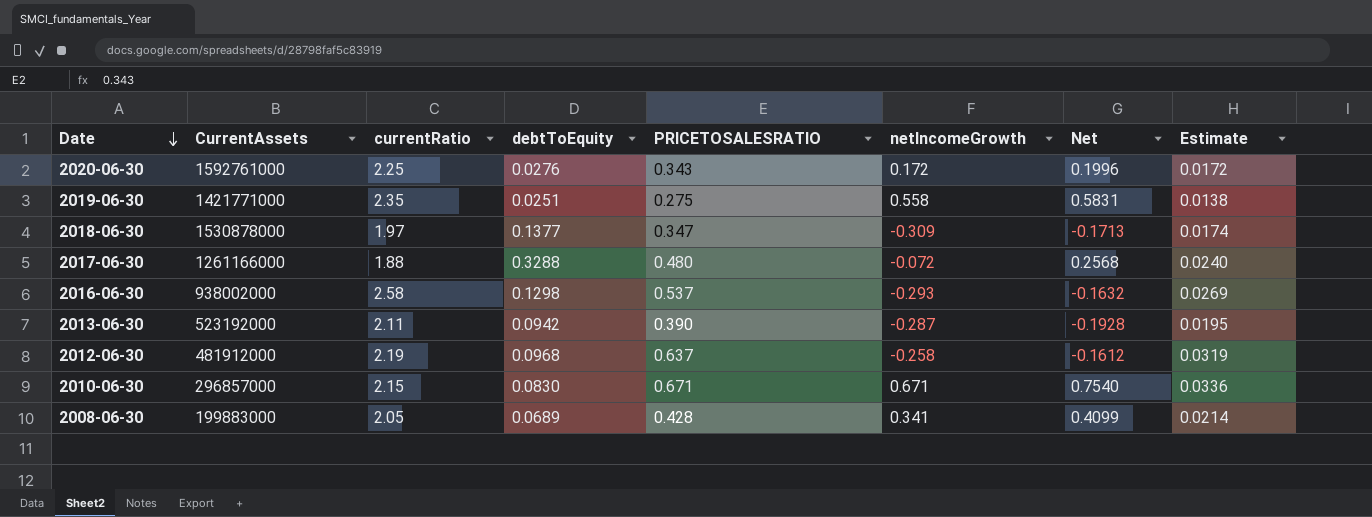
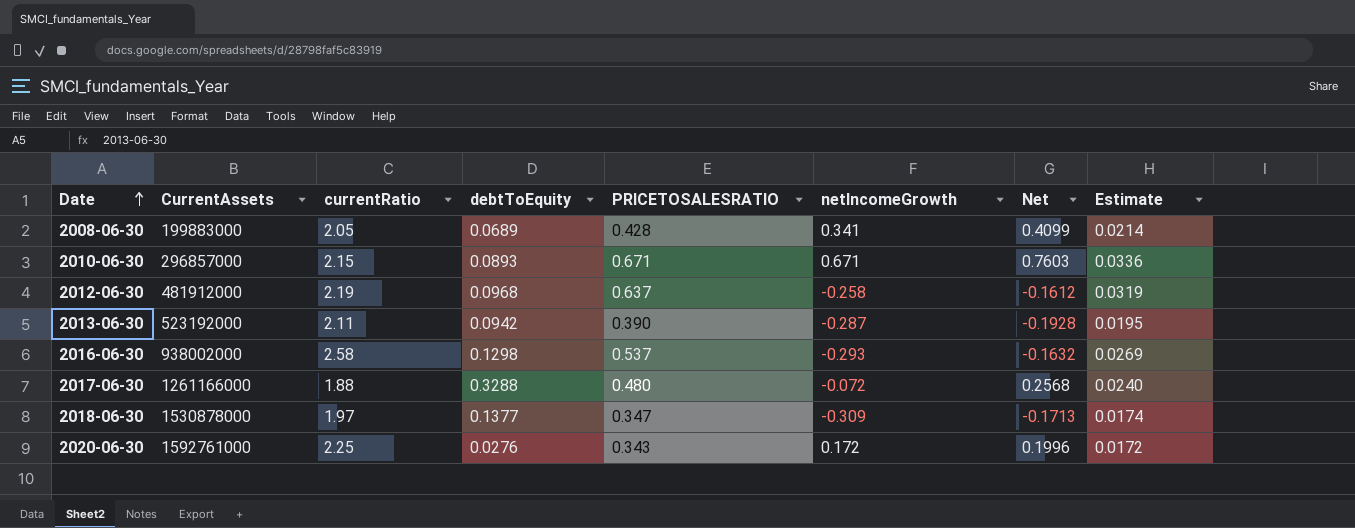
row order: Date descending -> Date ascending
row 2019-06-30: 1421771000 | 2.35 | 0.0251 | 0.275 | 0.558 | 0.5831 | 0.0138 -> none
2010-06-30 | debtToEquity: 0.0830 -> 0.0893
2010-06-30 | Net: 0.7540 -> 0.7603

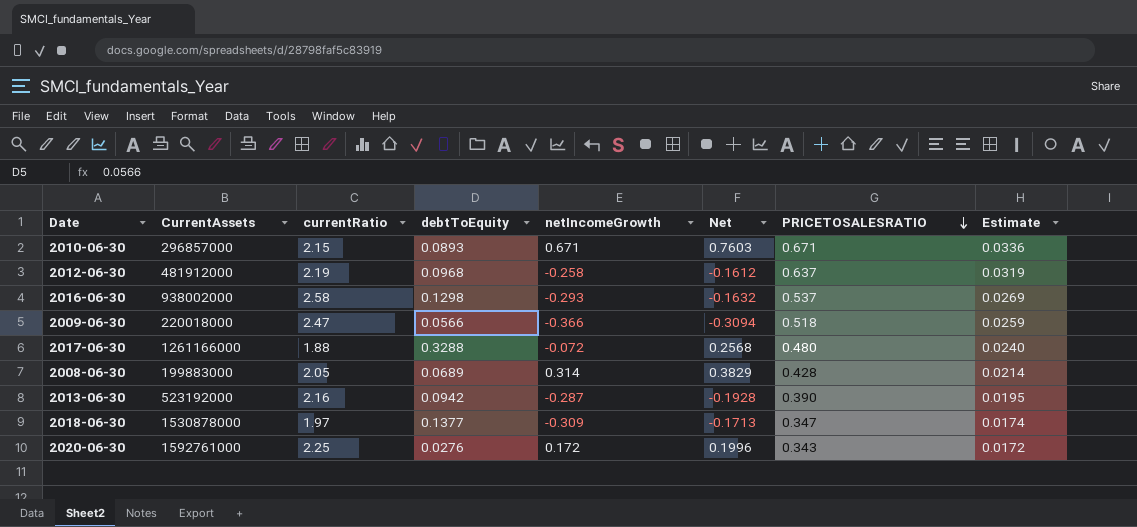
row order: Date ascending -> PRICETOSALESRATIO descending
column PRICETOSALESRATIO | position: 5 -> 7
row 2009-06-30: none -> 220018000 | 2.47 | 0.0566 | -0.366 | -0.3094 | 0.518 | 0.0259
2008-06-30 | netIncomeGrowth: 0.341 -> 0.314
2008-06-30 | Net: 0.4099 -> 0.3829
2013-06-30 | currentRatio: 2.11 -> 2.16

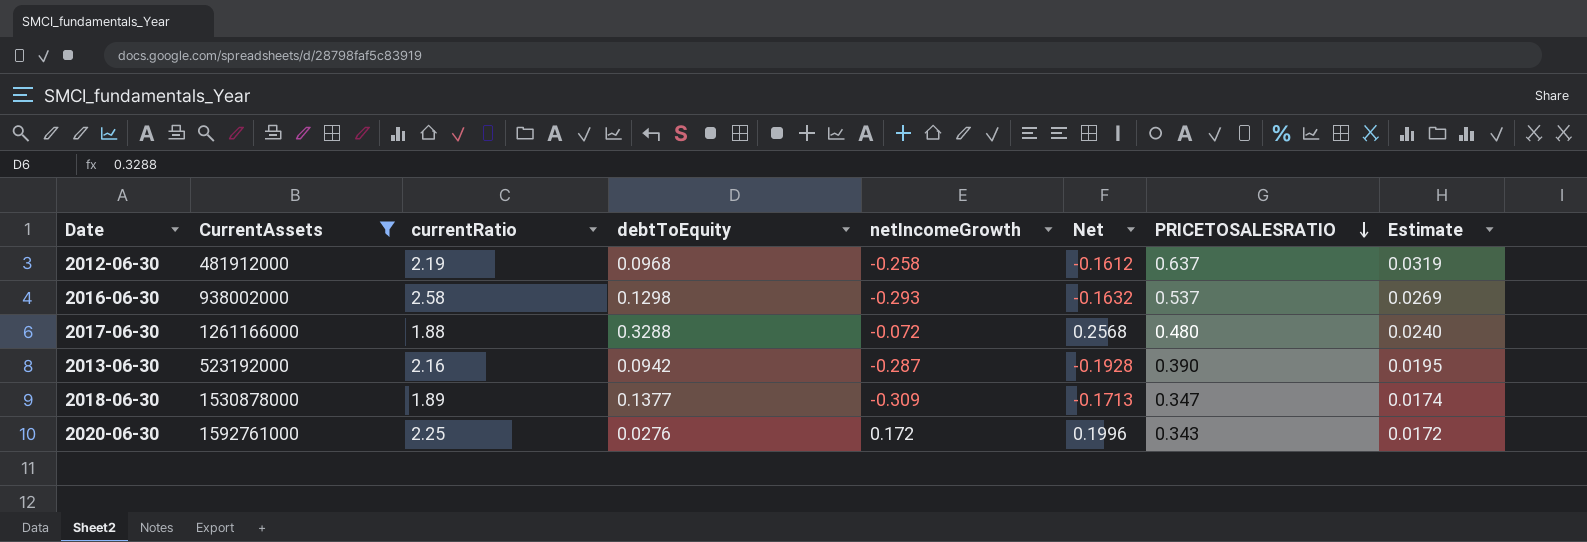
filter: none -> CurrentAssets >= 481912000
2018-06-30 | currentRatio: 1.97 -> 1.89

